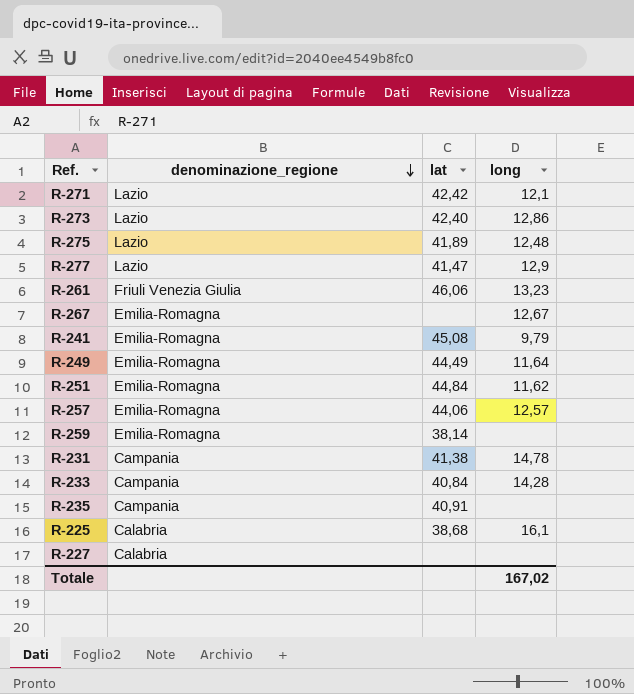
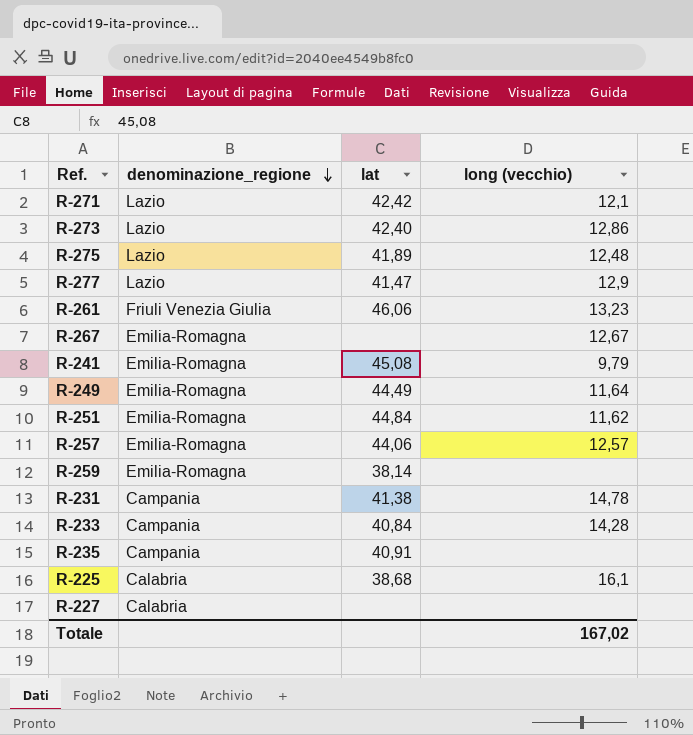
column name: long -> long (vecchio)

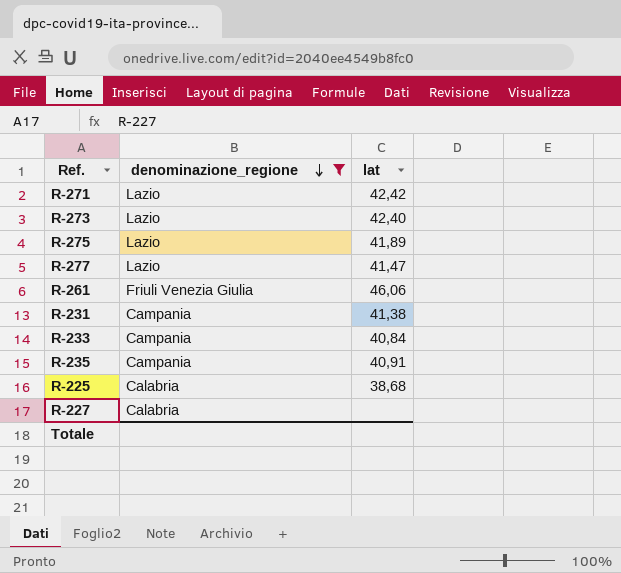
filter: none -> denominazione_regione != Emilia-Romagna
column long (vecchio) | position: 4 -> none

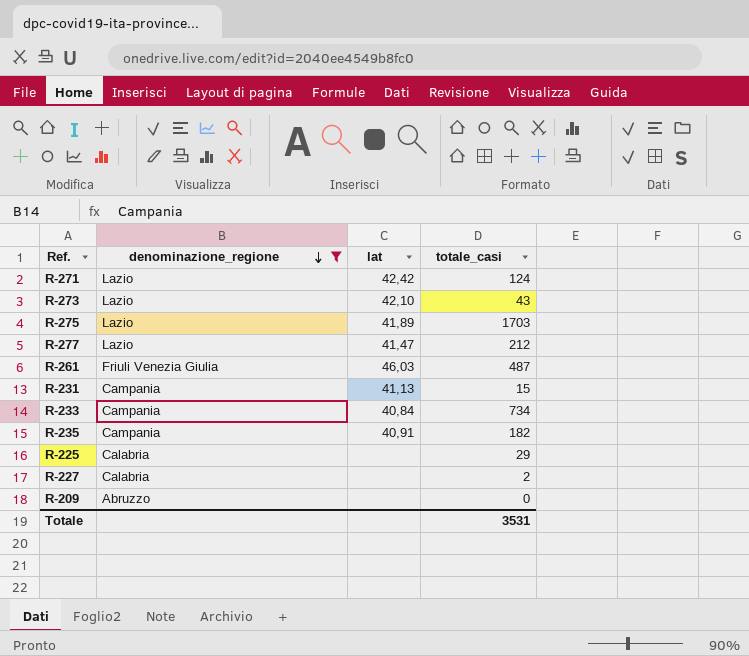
column totale_casi | position: none -> 4
R-273 | lat: 42,40 -> 42,10
R-261 | lat: 46,06 -> 46,03
R-231 | lat: 41,38 -> 41,13
R-225 | lat: 38,68 -> none
row R-209: none -> Abruzzo | none | 0

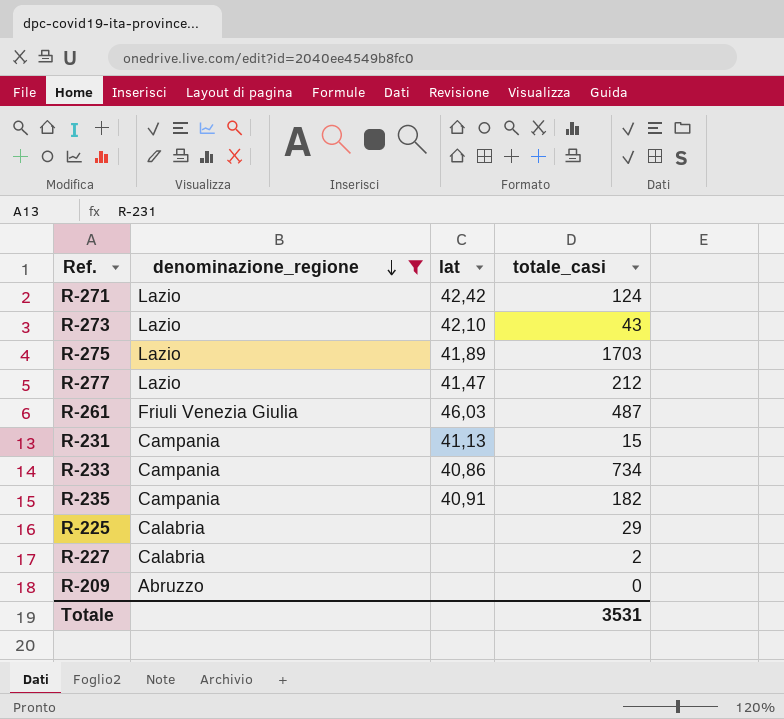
R-233 | lat: 40,84 -> 40,86

